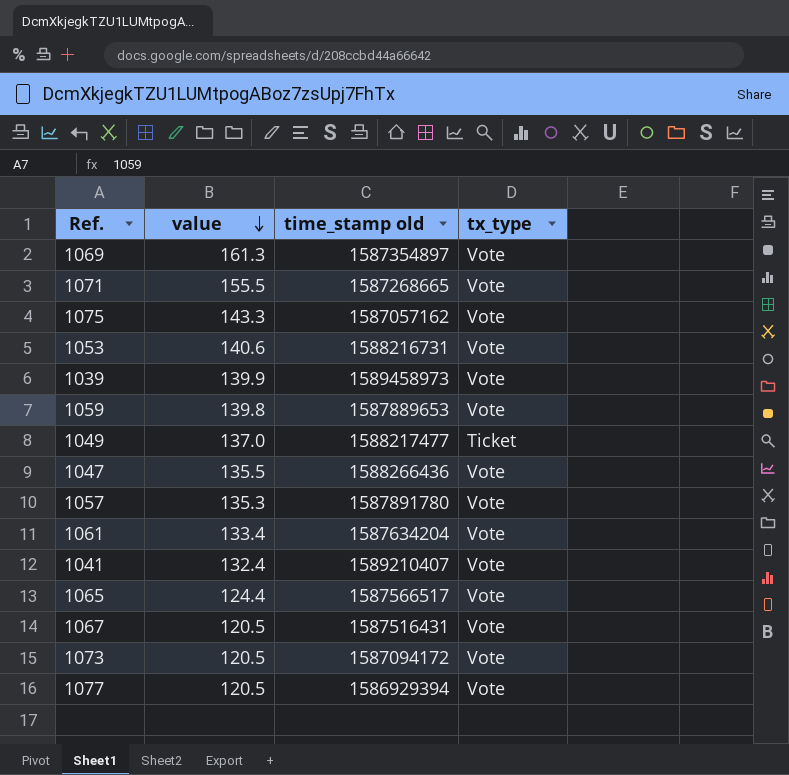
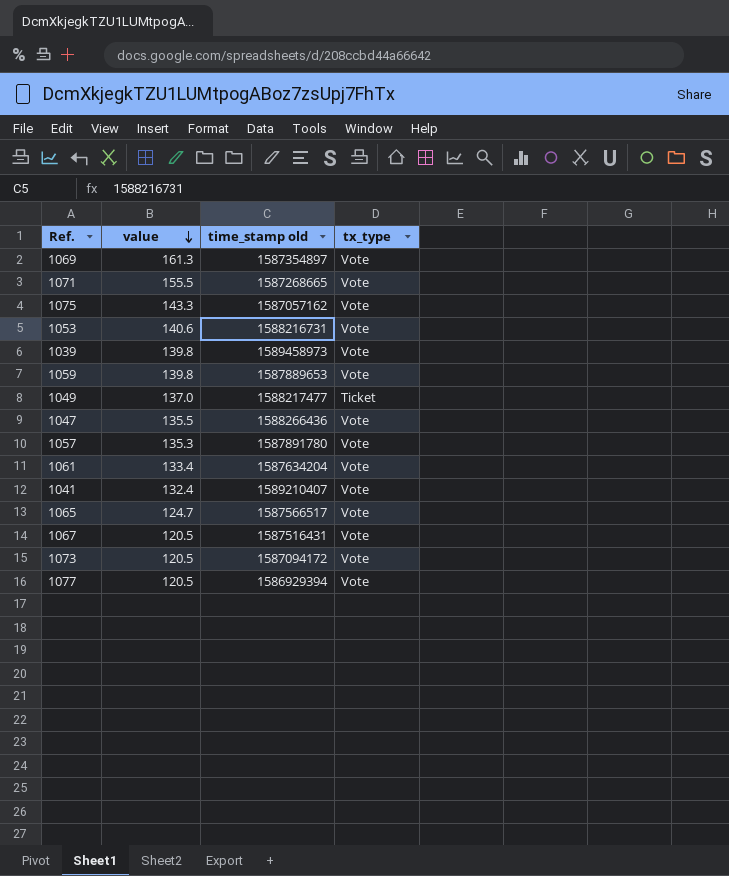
1039 | value: 139.9 -> 139.8
1065 | value: 124.4 -> 124.7

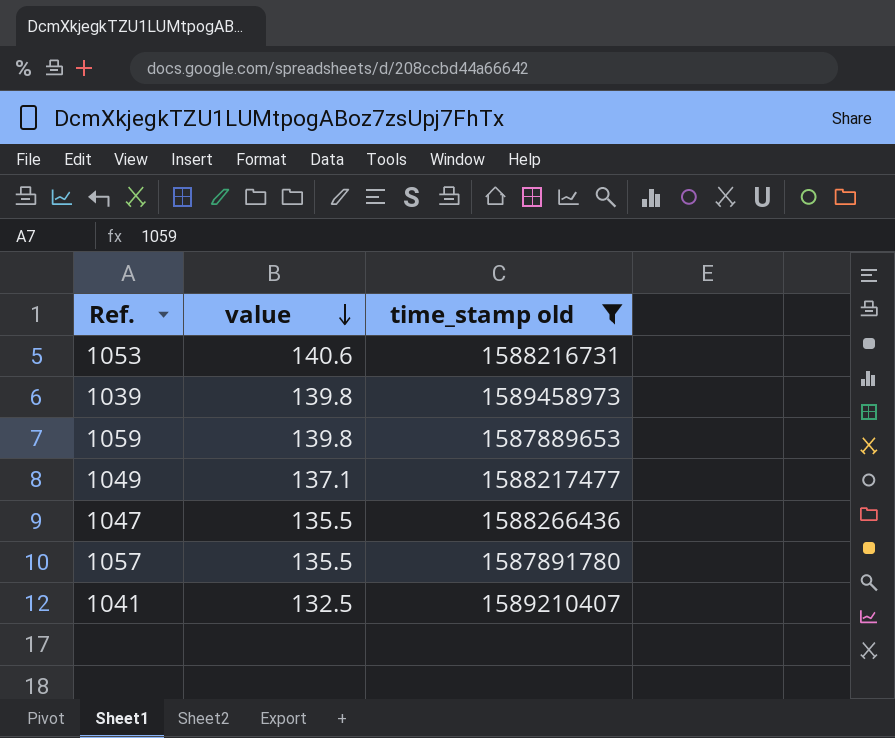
filter: none -> time_stamp old >= 1587889653
column tx_type | position: 4 -> none
1049 | value: 137.0 -> 137.1
1057 | value: 135.3 -> 135.5
1041 | value: 132.4 -> 132.5

